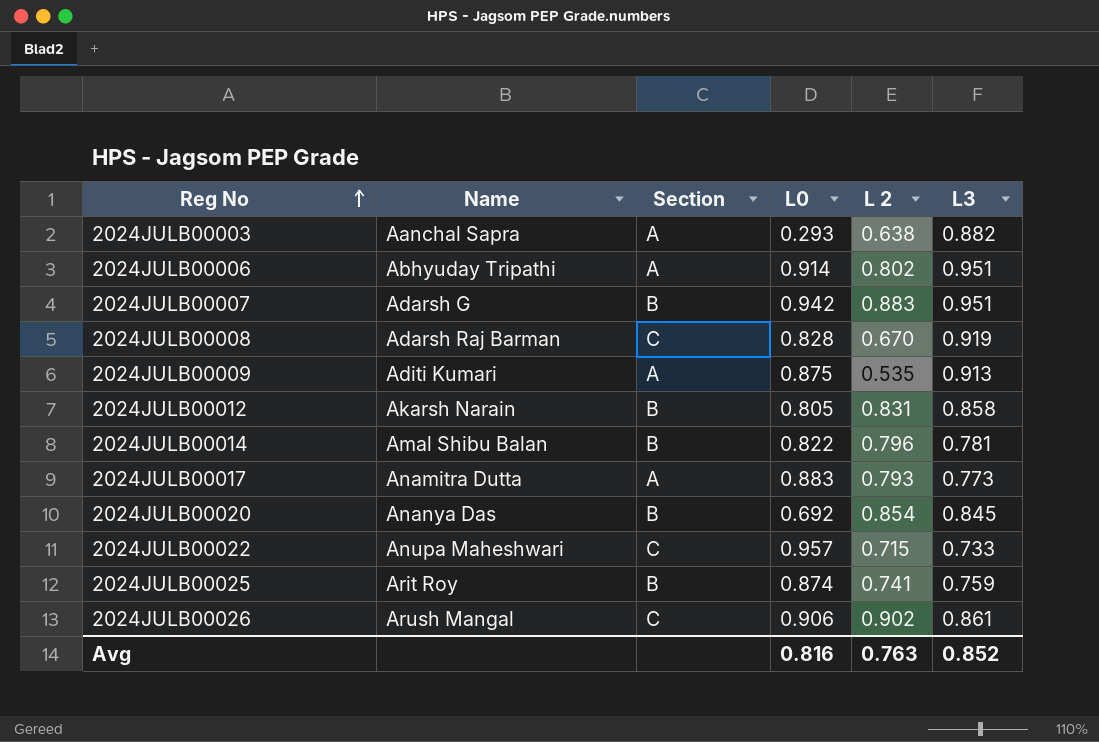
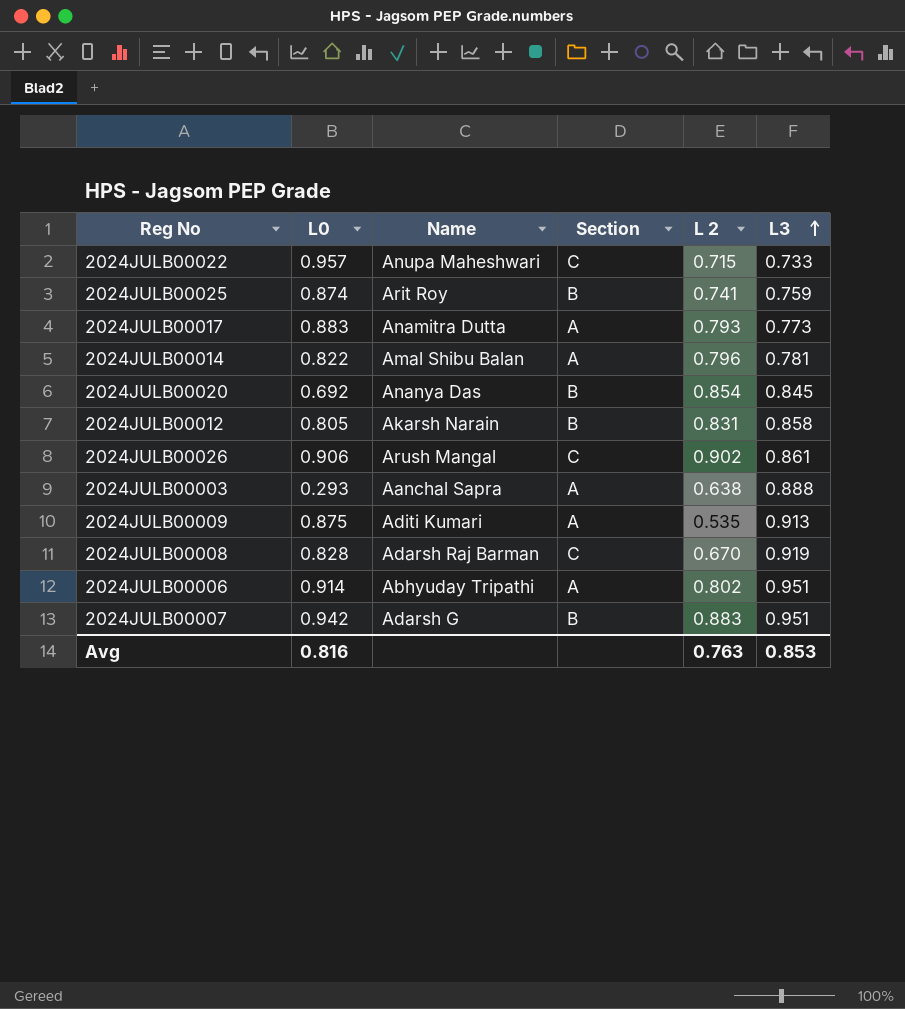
row order: Reg No ascending -> L3 ascending
column L0 | position: 4 -> 2
2024JULB00014 | Section: B -> A
2024JULB00003 | L3: 0.882 -> 0.888
Avg | L3: 0.852 -> 0.853

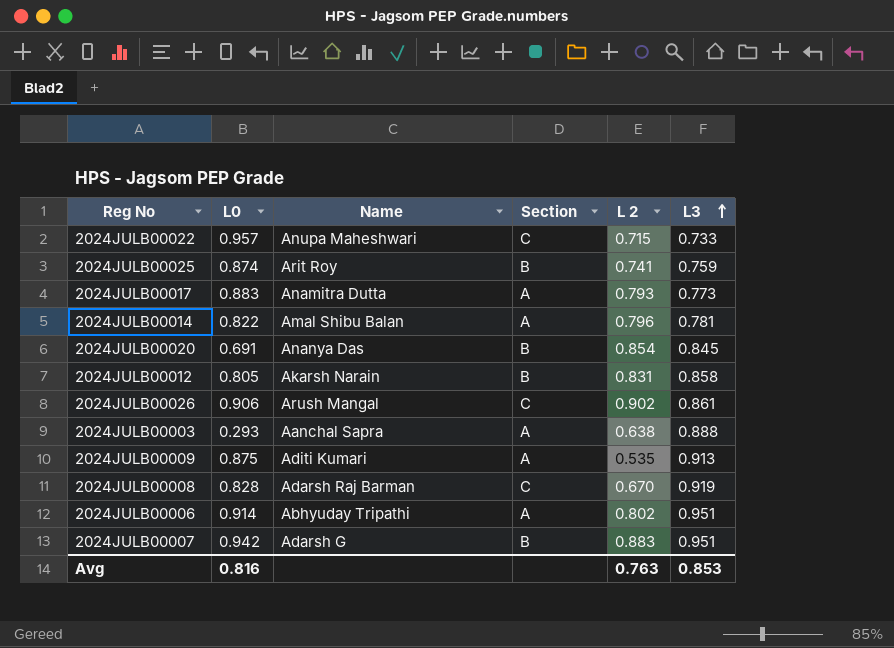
2024JULB00020 | L0: 0.692 -> 0.691

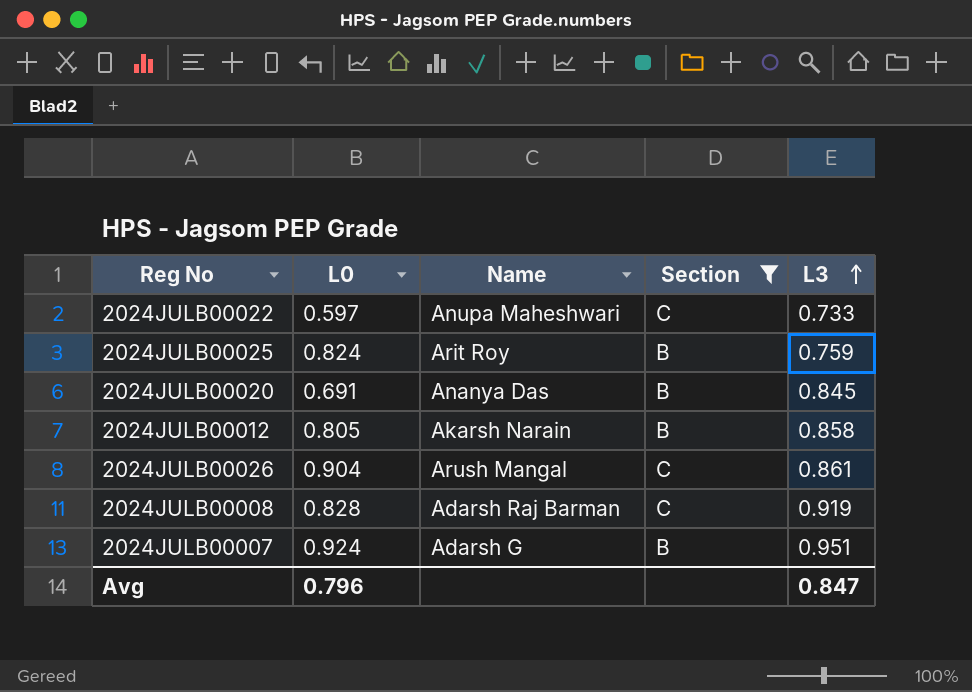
filter: none -> Section != A
column L 2 | position: 5 -> none
2024JULB00022 | L0: 0.957 -> 0.597
2024JULB00025 | L0: 0.874 -> 0.824
2024JULB00026 | L0: 0.906 -> 0.904
2024JULB00007 | L0: 0.942 -> 0.924
Avg | L0: 0.816 -> 0.796
Avg | L3: 0.853 -> 0.847

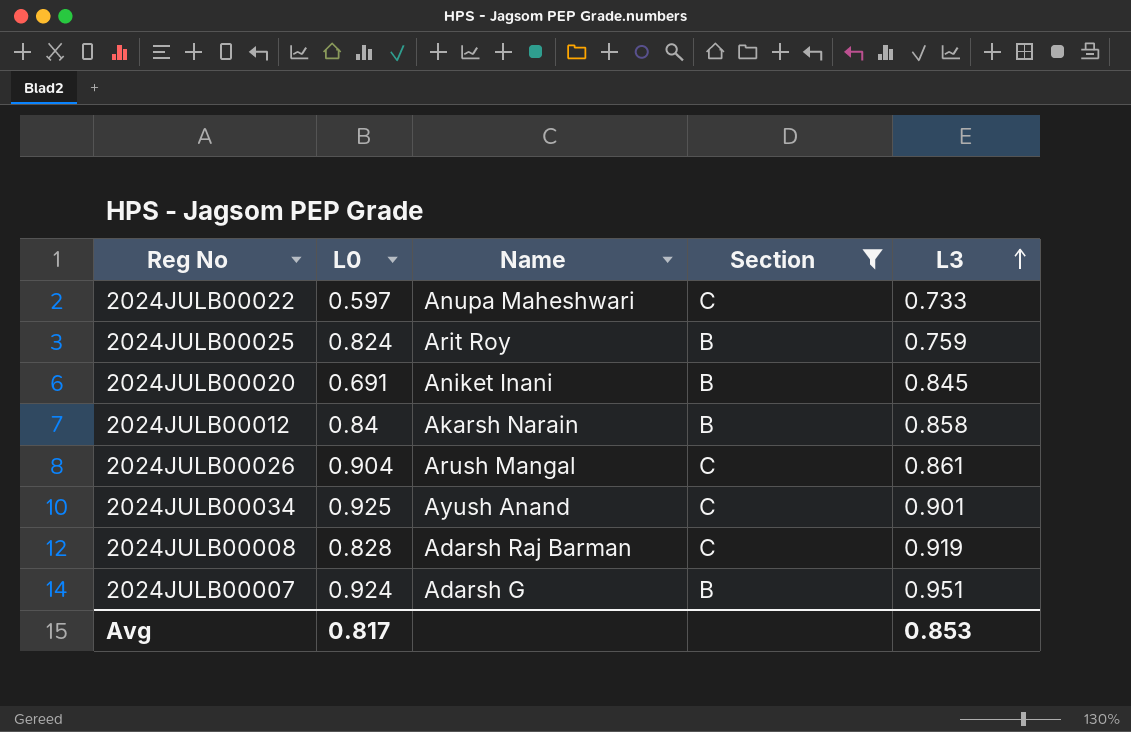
2024JULB00020 | Name: Ananya Das -> Aniket Inani
2024JULB00012 | L0: 0.805 -> 0.84
row 2024JULB00034: none -> 0.925 | Ayush Anand | C | 0.901
Avg | L0: 0.796 -> 0.817
Avg | L3: 0.847 -> 0.853

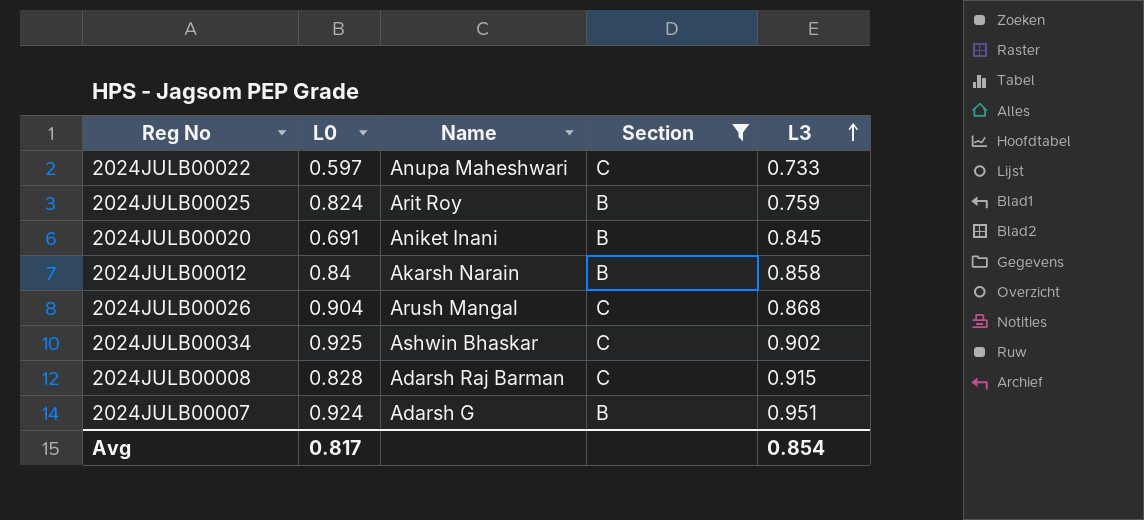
2024JULB00026 | L3: 0.861 -> 0.868
2024JULB00034 | Name: Ayush Anand -> Ashwin Bhaskar
2024JULB00034 | L3: 0.901 -> 0.902
2024JULB00008 | L3: 0.919 -> 0.915
Avg | L3: 0.853 -> 0.854

